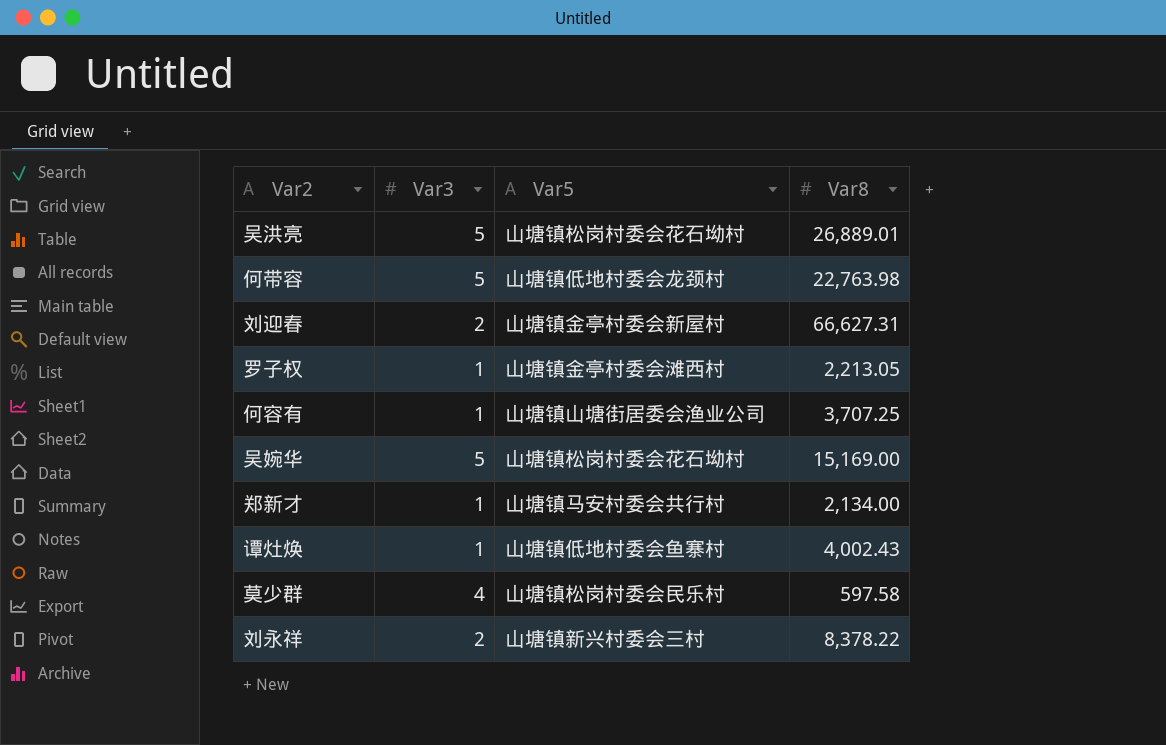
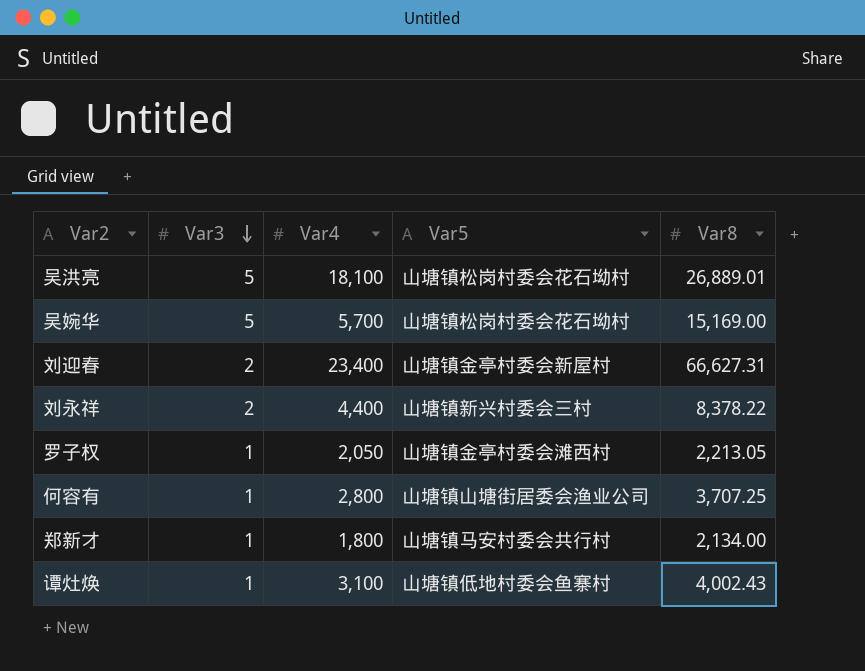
row order: none -> Var3 descending
column Var4 | position: none -> 3
row 何带容: 5 | 山塘镇低地村委会龙颈村 | 22,763.98 -> none
row 莫少群: 4 | 山塘镇松岗村委会民乐村 | 597.58 -> none

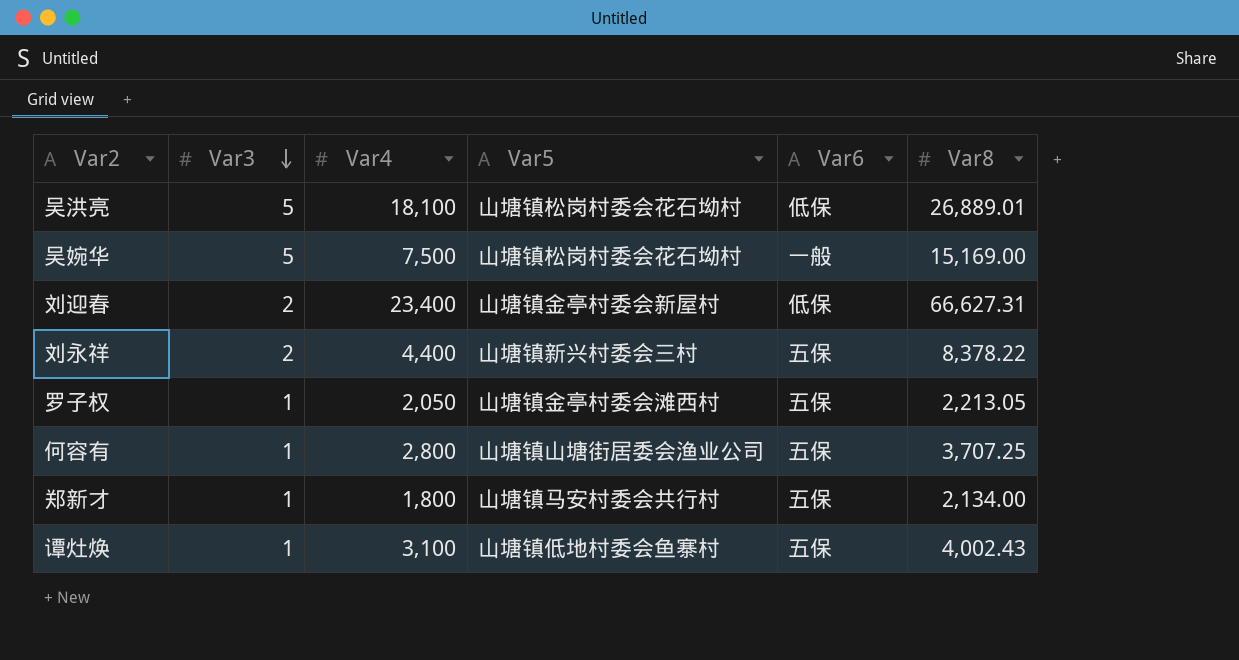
column Var6 | position: none -> 5
吴婉华 | Var4: 5,700 -> 7,500

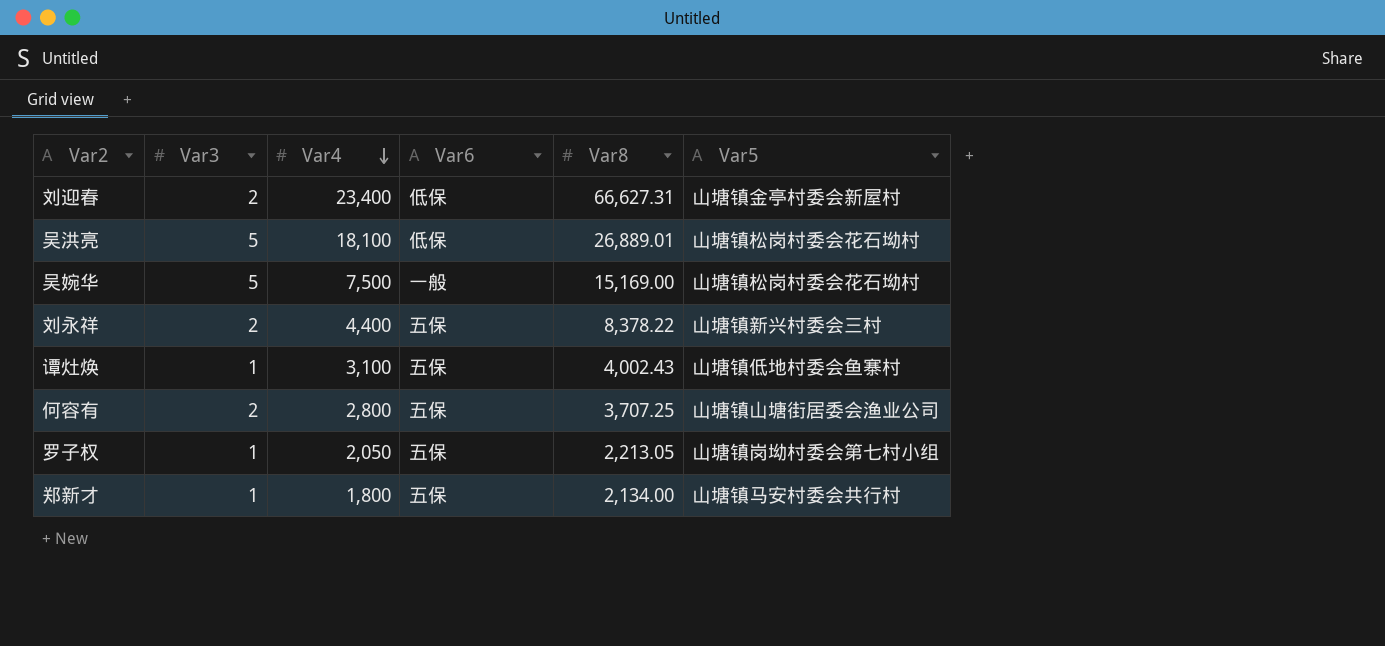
row order: Var3 descending -> Var4 descending
column Var5 | position: 4 -> 6
何容有 | Var3: 1 -> 2
罗子权 | Var5: 山塘镇金亭村委会滩西村 -> 山塘镇岗坳村委会第七村小组

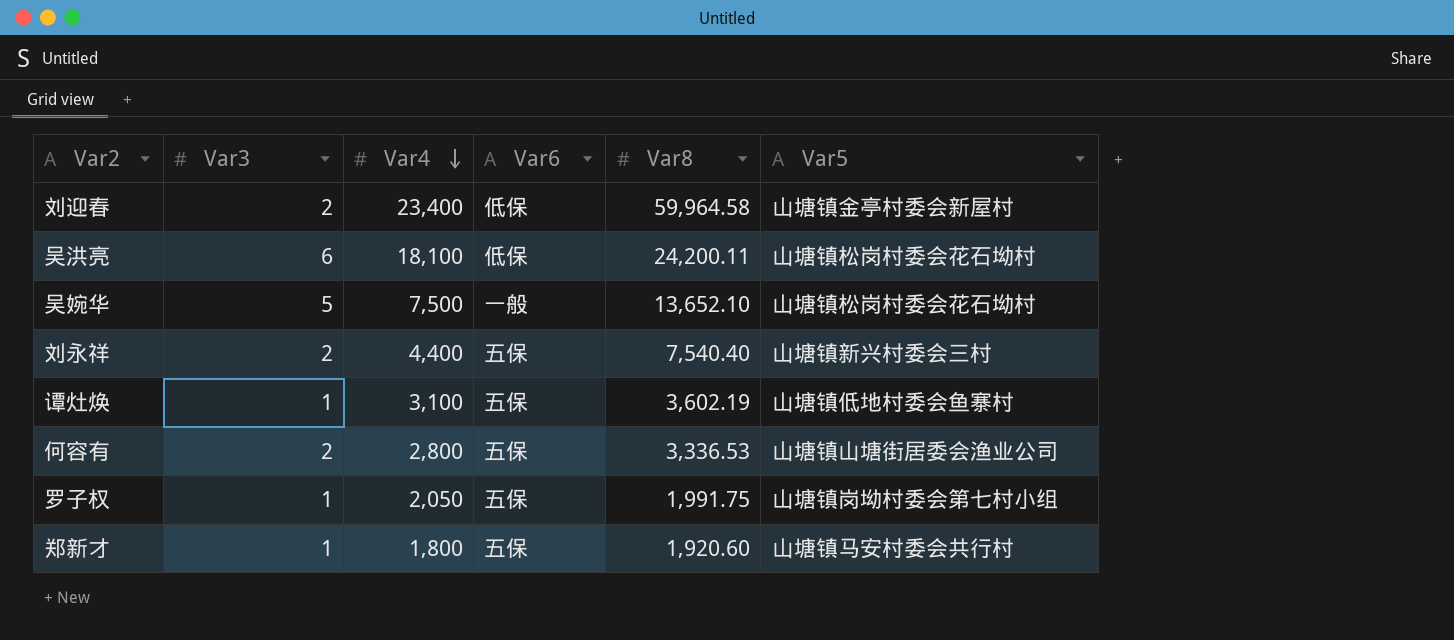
刘迎春 | Var8: 66,627.31 -> 59,964.58
吴洪亮 | Var3: 5 -> 6
吴洪亮 | Var8: 26,889.01 -> 24,200.11
吴婉华 | Var8: 15,169.00 -> 13,652.10
刘永祥 | Var8: 8,378.22 -> 7,540.40
谭灶焕 | Var8: 4,002.43 -> 3,602.19
何容有 | Var8: 3,707.25 -> 3,336.53
罗子权 | Var8: 2,213.05 -> 1,991.75
郑新才 | Var8: 2,134.00 -> 1,920.60

